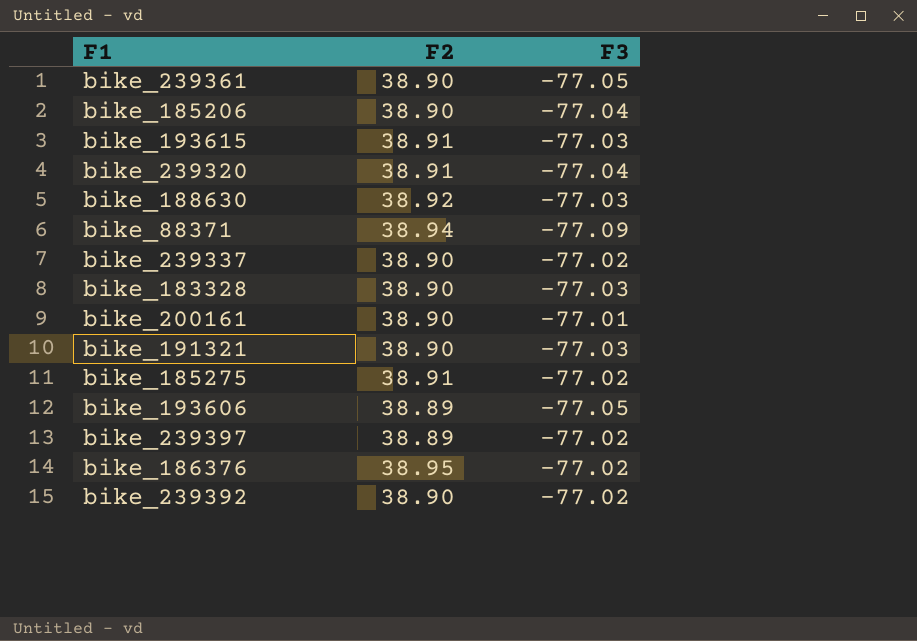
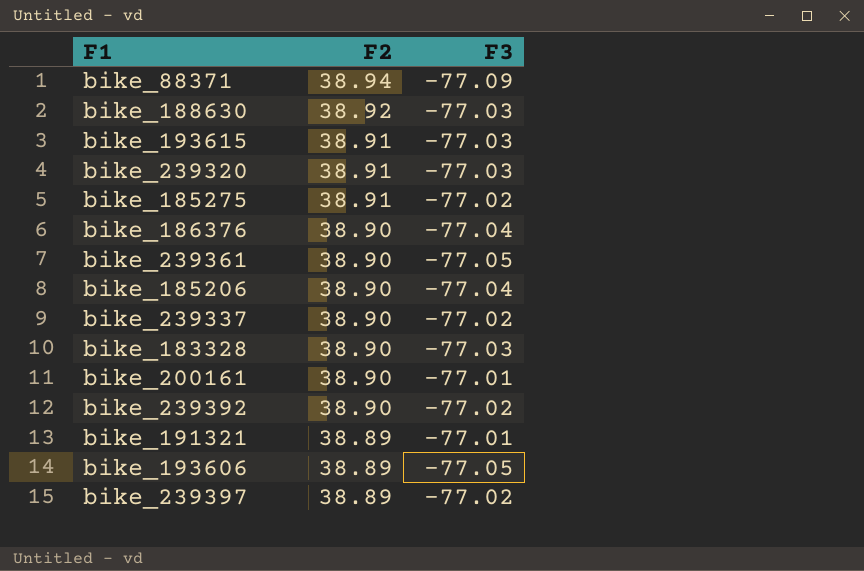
row order: none -> F2 descending
bike_239320 | F3: -77.04 -> -77.03
bike_186376 | F2: 38.95 -> 38.90
bike_186376 | F3: -77.02 -> -77.04
bike_191321 | F2: 38.90 -> 38.89
bike_191321 | F3: -77.03 -> -77.01

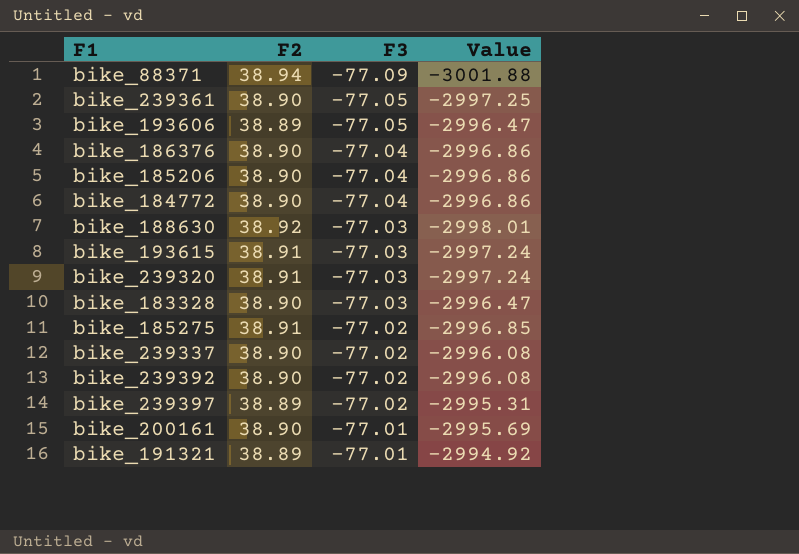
row order: F2 descending -> F3 ascending
column Value | formula: none -> [F2] * [F3]
row bike_184772: none -> 38.90 | -77.04 | -2996.86

